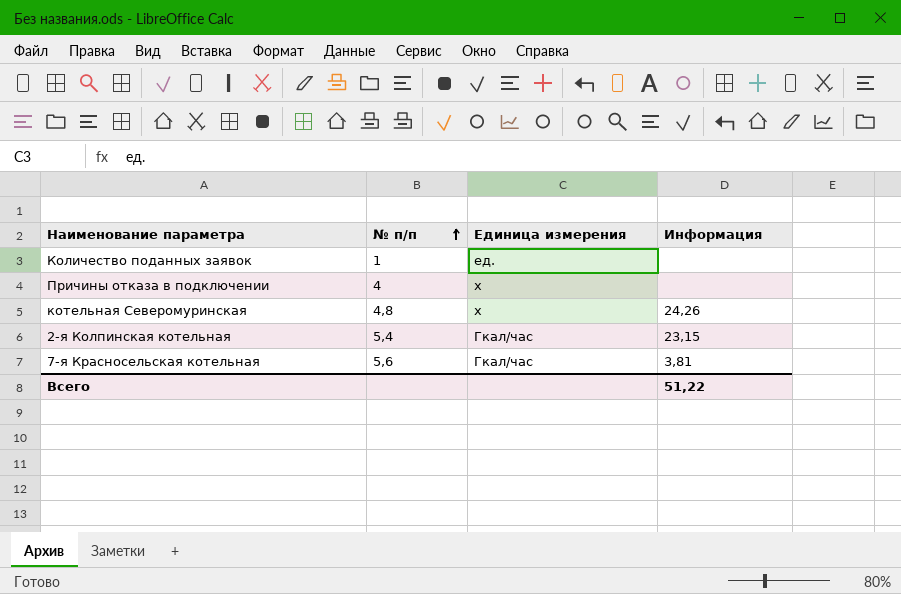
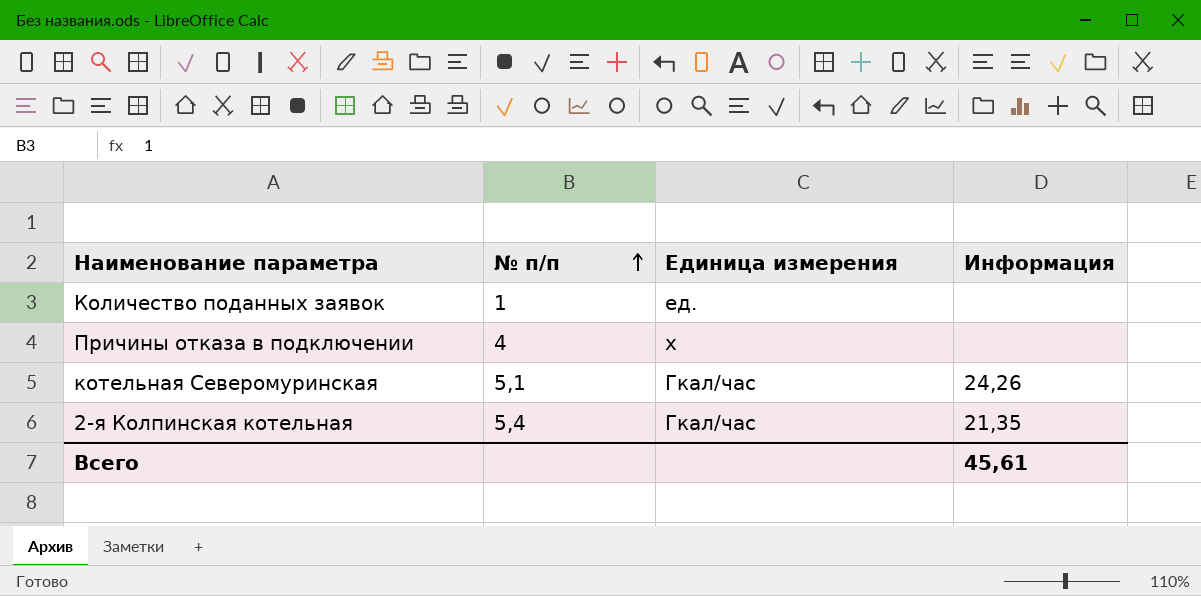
row 7-я Красносельская котельная: 5,6 | Гкал/час | 3,81 -> none
котельная Северомуринская | № п/п: 4,8 -> 5,1
котельная Северомуринская | Единица измерения: x -> Гкал/час
2-я Колпинская котельная | Информация: 23,15 -> 21,35
Всего | Информация: 51,22 -> 45,61

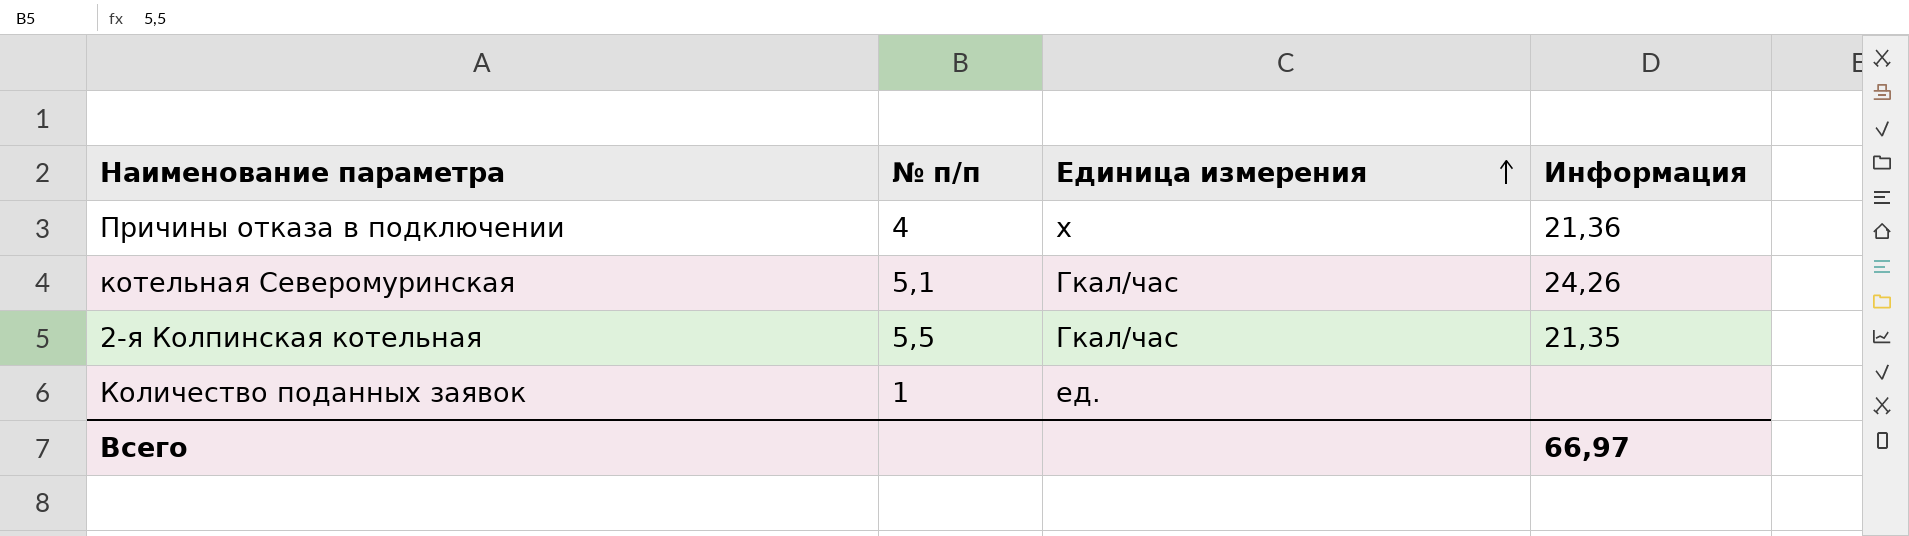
row order: № п/п ascending -> Единица измерения ascending
Причины отказа в подключении | Информация: none -> 21,36
2-я Колпинская котельная | № п/п: 5,4 -> 5,5
Всего | Информация: 45,61 -> 66,97

